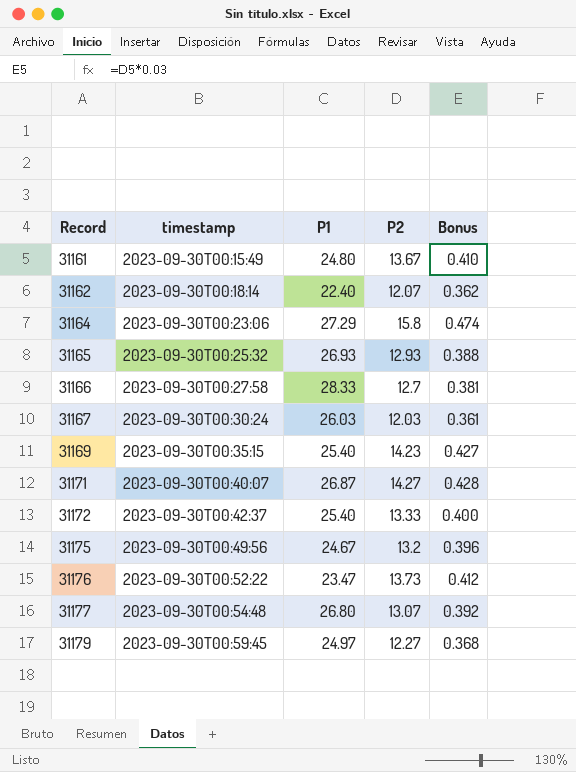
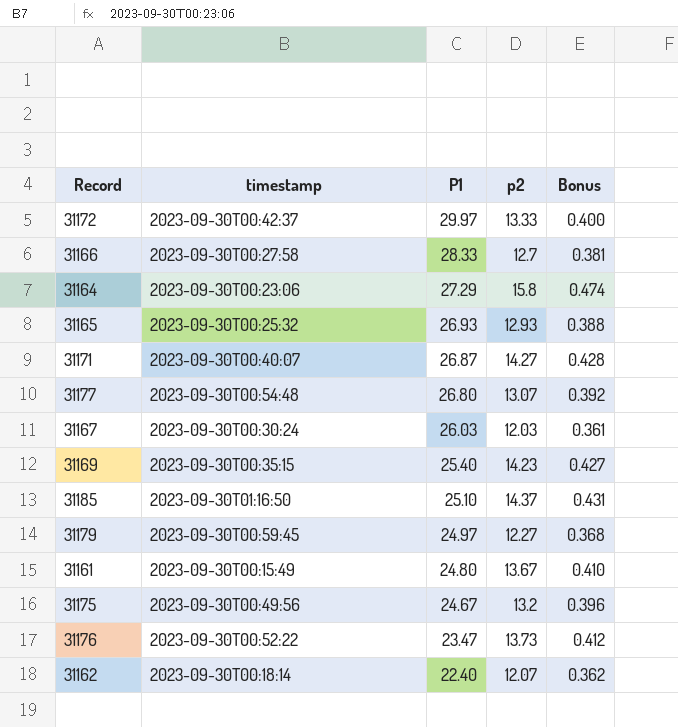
row order: Record ascending -> P1 descending
column name: P2 -> p2
31172 | P1: 25.40 -> 29.97
row 31185: none -> 2023-09-30T01:16:50 | 25.10 | 14.37 | 0.431

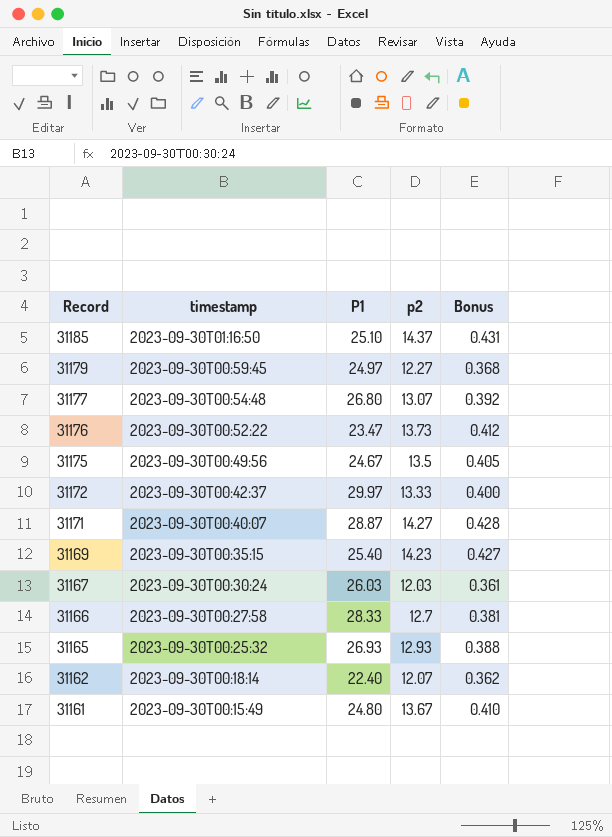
row order: P1 descending -> Record descending
row 31164: 2023-09-30T00:23:06 | 27.29 | 15.8 | 0.474 -> none
31175 | p2: 13.2 -> 13.5
31175 | Bonus: 0.396 -> 0.405
31171 | P1: 26.87 -> 28.87

